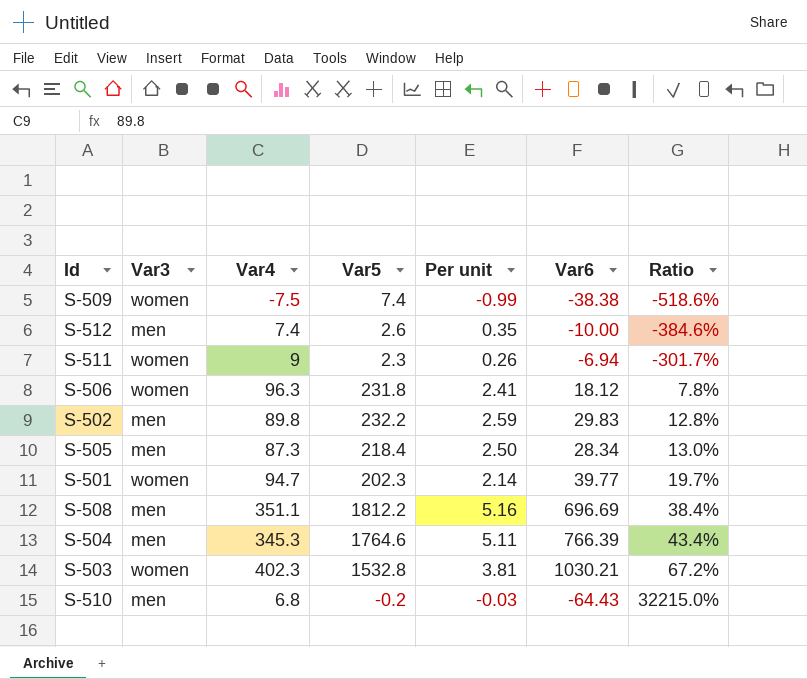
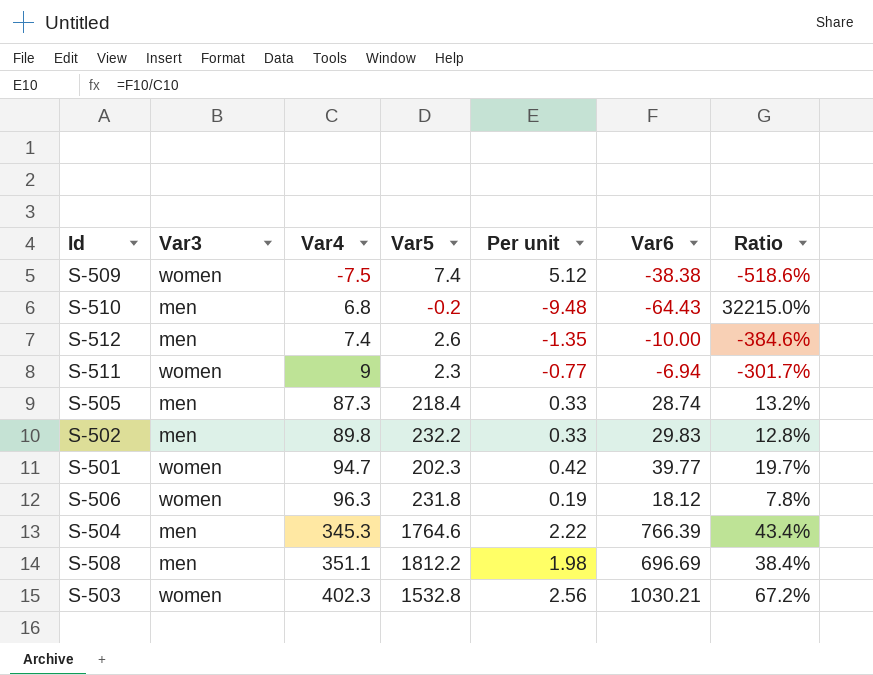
row order: Ratio ascending -> Var4 ascending
column Per unit | formula: [Var5] / [Var4] -> [Var6] / [Var4]
S-505 | Var6: 28.34 -> 28.74
S-505 | Ratio: 13.0% -> 13.2%

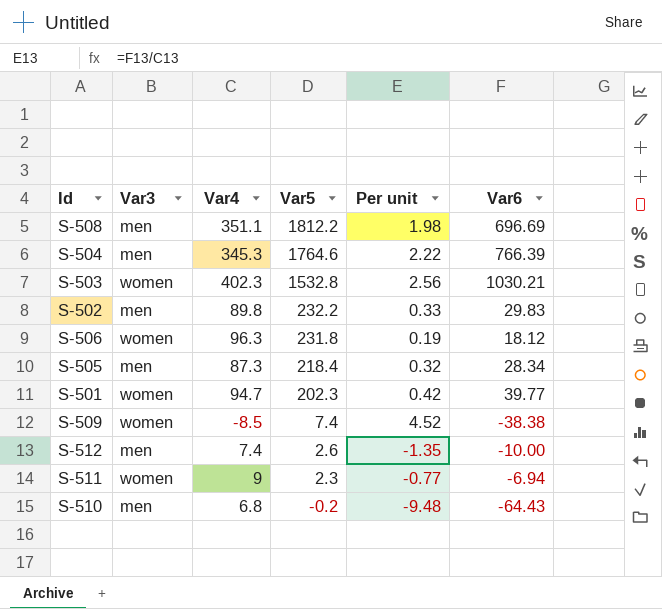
row order: Var4 ascending -> Var5 descending
column Ratio | formula: [Var6] / [Var5] -> none
S-505 | Per unit: 0.33 -> 0.32
S-505 | Var6: 28.74 -> 28.34
S-509 | Var4: -7.5 -> -8.5
S-509 | Per unit: 5.12 -> 4.52

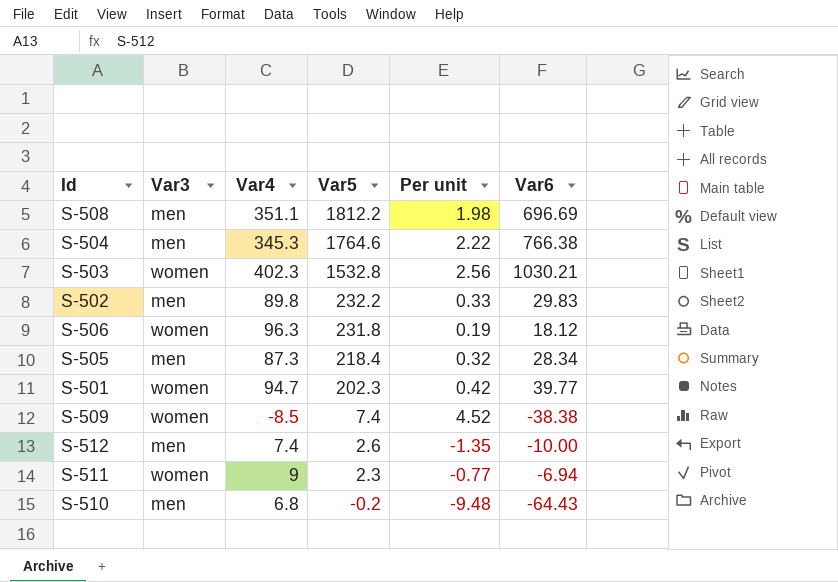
S-504 | Var6: 766.39 -> 766.38

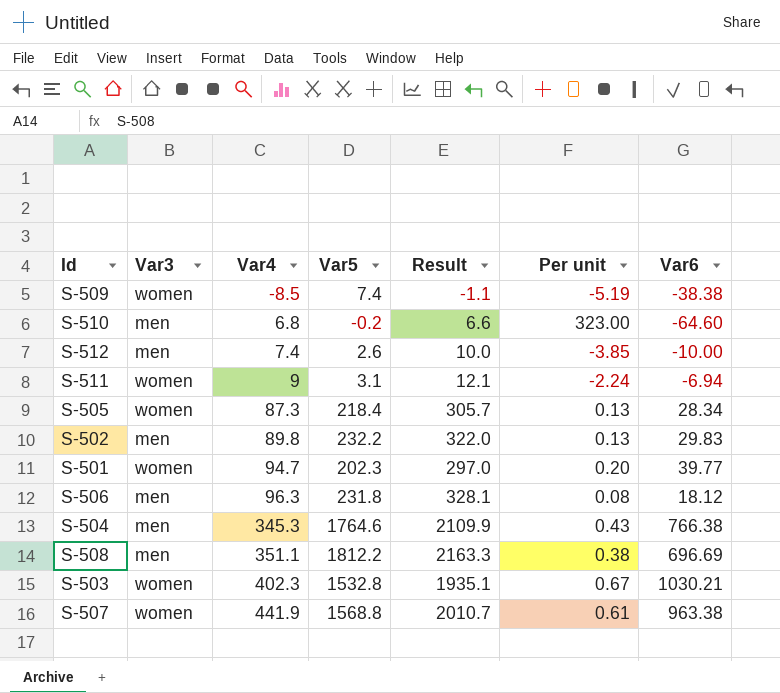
row order: Var5 descending -> Var4 ascending
column Result | formula: none -> [Var4] + [Var5]
column Per unit | formula: [Var6] / [Var4] -> [Var6] / [Var5]
S-510 | Var6: -64.43 -> -64.60
S-511 | Var5: 2.3 -> 3.1
S-505 | Var3: men -> women
S-506 | Var3: women -> men
row S-507: none -> women | 441.9 | 1568.8 | 2010.7 | 0.61 | 963.38

